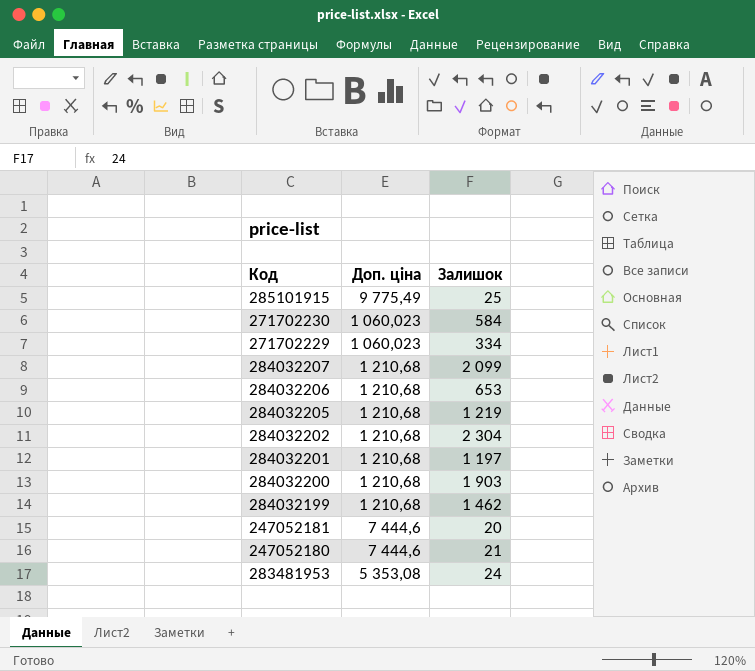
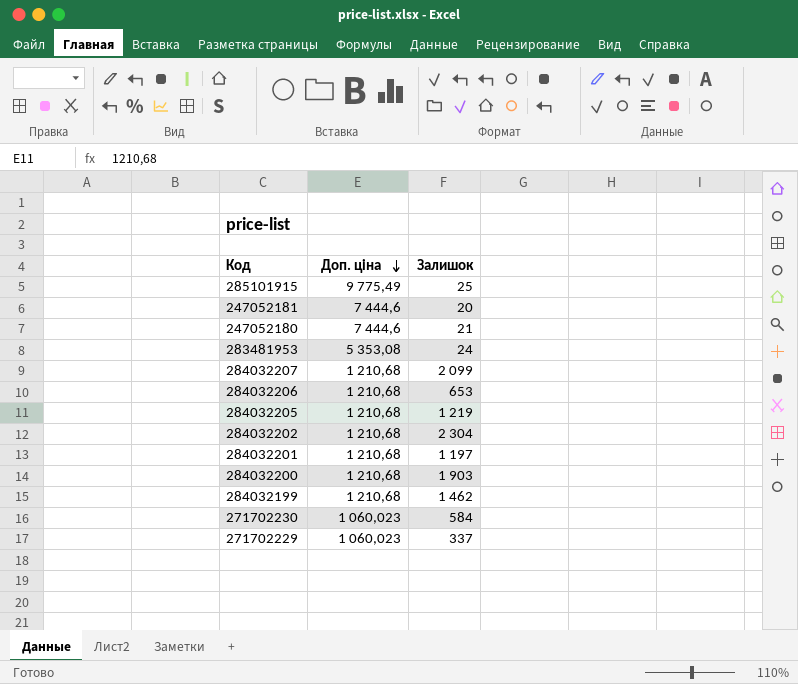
row order: none -> Доп. ціна descending
271702229 | Залишок: 334 -> 337

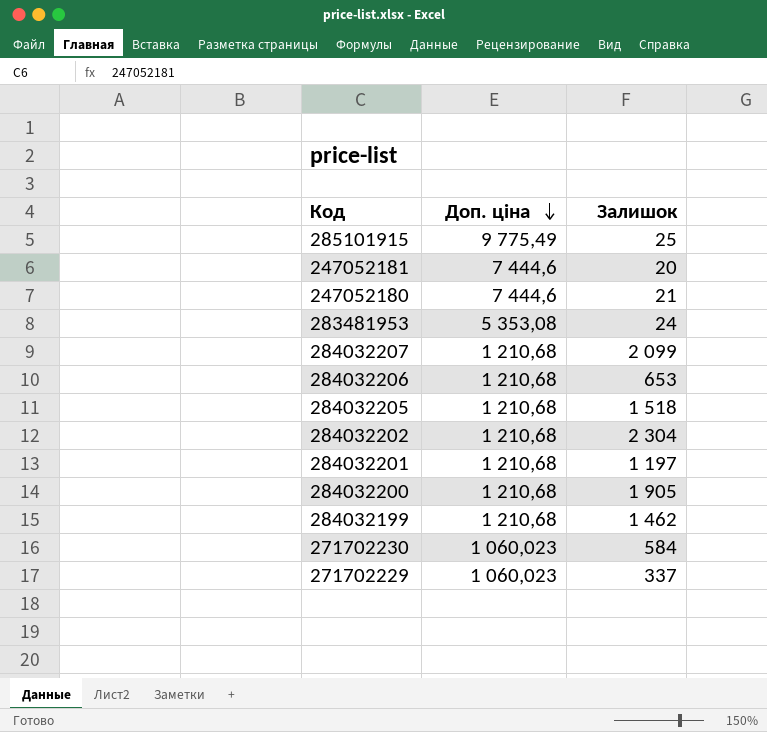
284032205 | Залишок: 1 219 -> 1 518
284032200 | Залишок: 1 903 -> 1 905

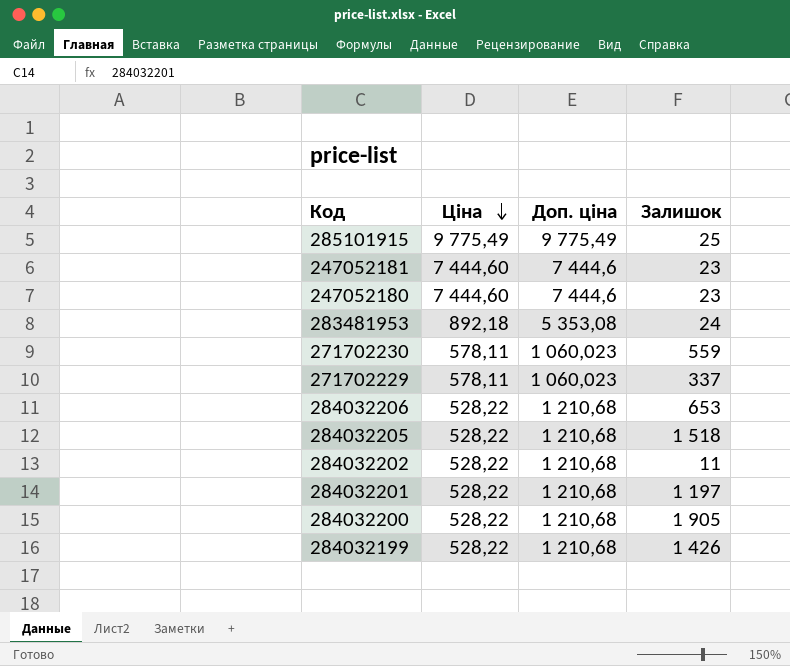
row order: Доп. ціна descending -> Ціна descending
column Ціна | position: none -> 2
row 284032207: 1 210,68 | 2 099 -> none
247052181 | Залишок: 20 -> 23
247052180 | Залишок: 21 -> 23
271702230 | Залишок: 584 -> 559
284032202 | Залишок: 2 304 -> 11
284032199 | Залишок: 1 462 -> 1 426

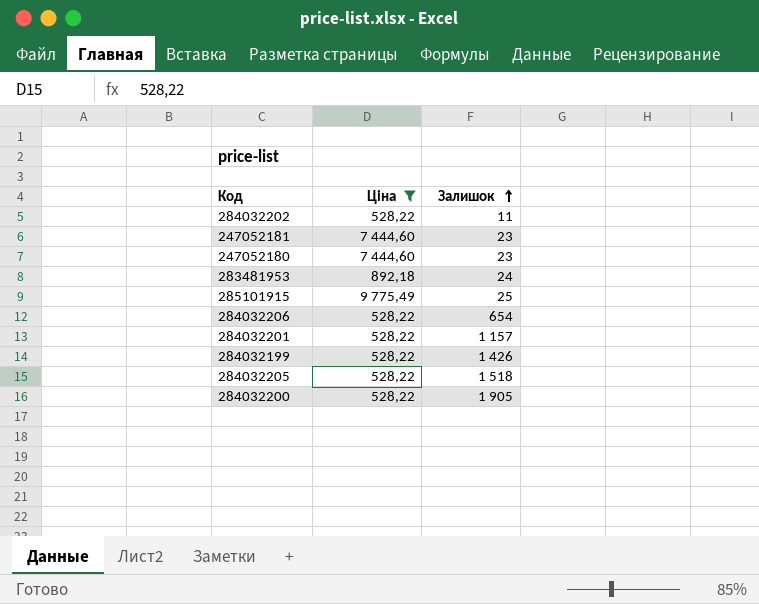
filter: none -> Ціна != 578,11
row order: Ціна descending -> Залишок ascending
column Доп. ціна | position: 3 -> none
284032206 | Залишок: 653 -> 654
284032201 | Залишок: 1 197 -> 1 157

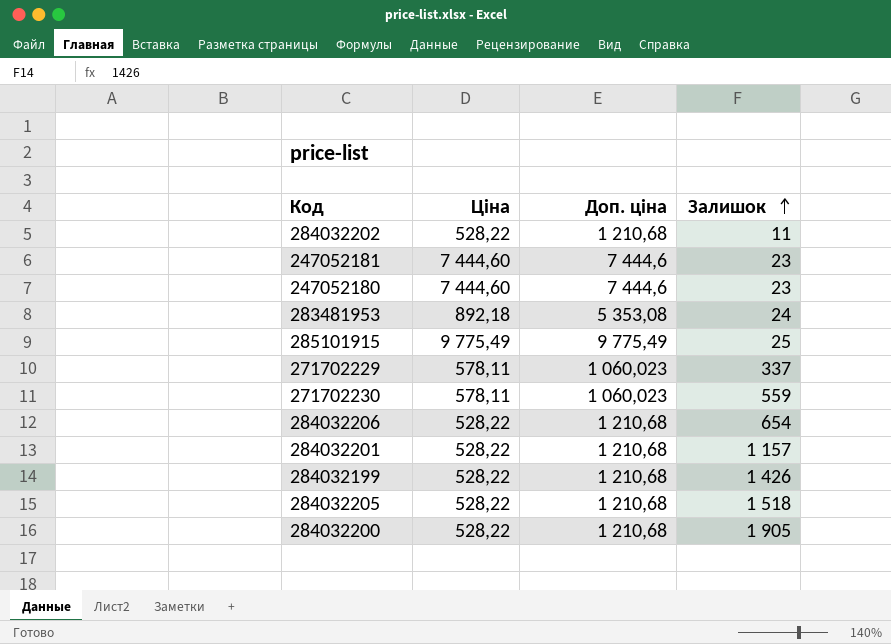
filter: Ціна != 578,11 -> none
column Доп. ціна | position: none -> 3

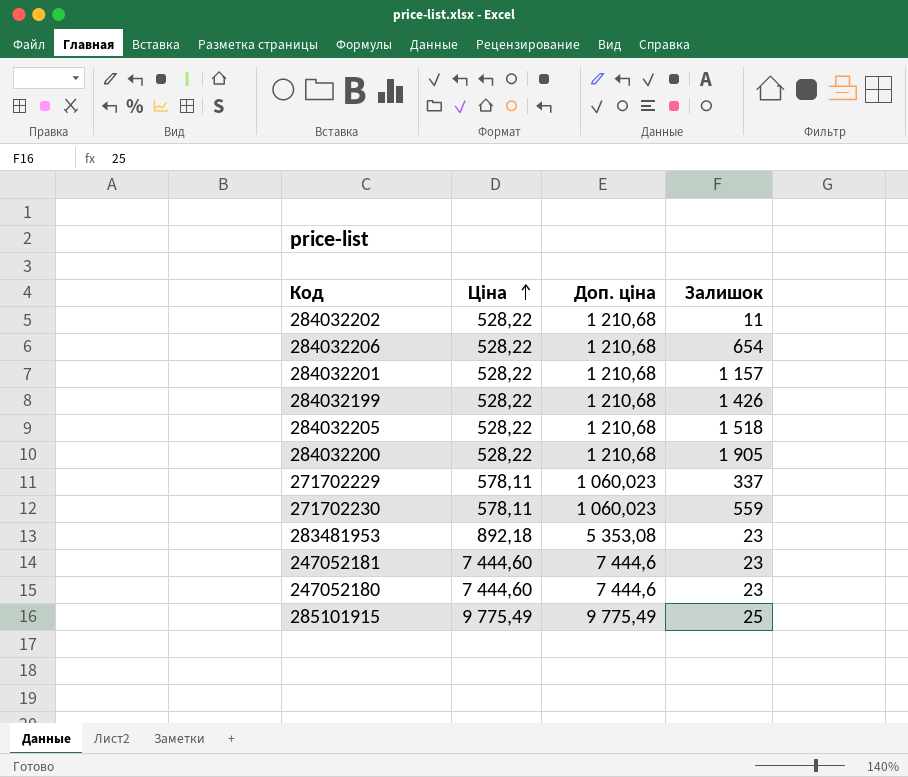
row order: Залишок ascending -> Ціна ascending
283481953 | Залишок: 24 -> 23

